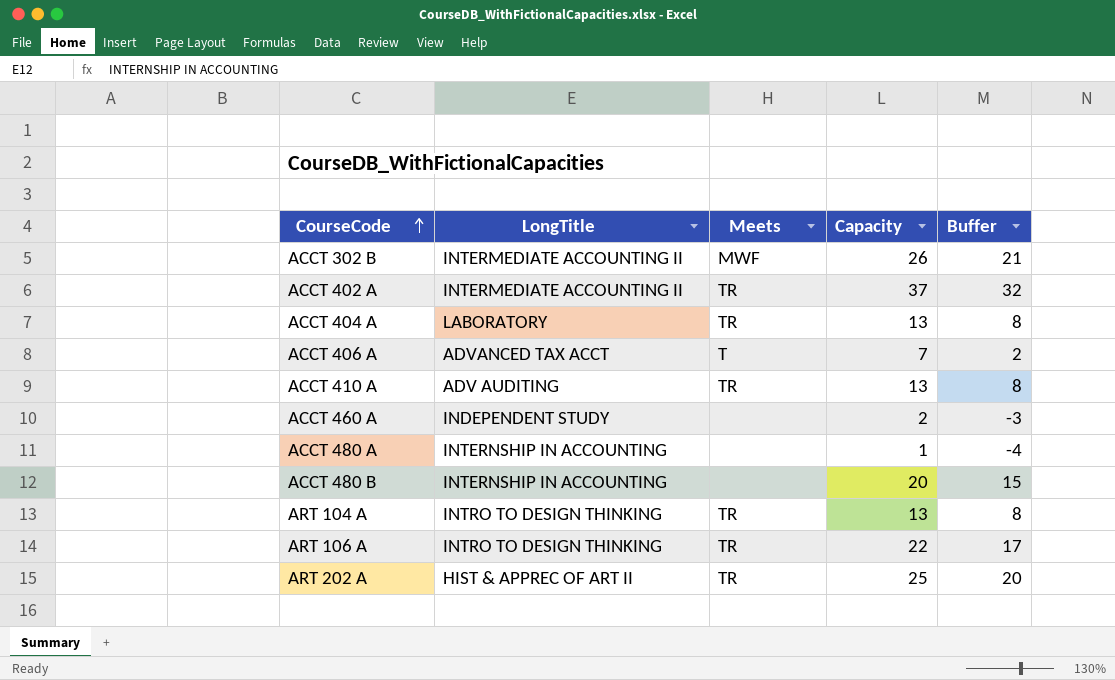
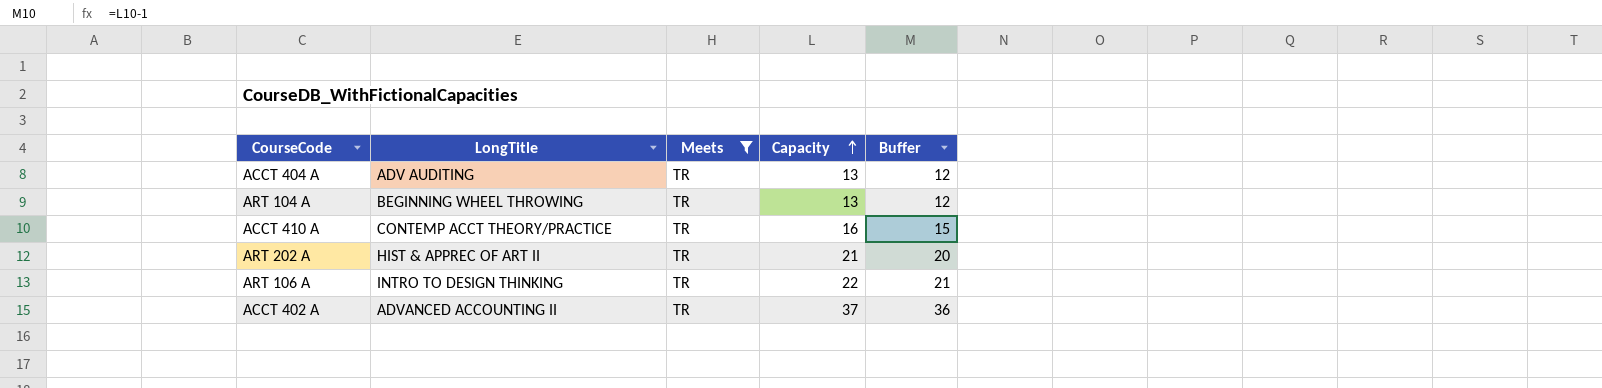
filter: none -> Meets = TR
row order: CourseCode ascending -> Capacity ascending
column Buffer | formula: [Capacity] - 5 -> [Capacity] - 1
ACCT 404 A | LongTitle: LABORATORY -> ADV AUDITING
ART 104 A | LongTitle: INTRO TO DESIGN THINKING -> BEGINNING WHEEL THROWING
ACCT 410 A | LongTitle: ADV AUDITING -> CONTEMP ACCT THEORY/PRACTICE
ACCT 410 A | Capacity: 13 -> 16
ART 202 A | Capacity: 25 -> 21
ACCT 402 A | LongTitle: INTERMEDIATE ACCOUNTING II -> ADVANCED ACCOUNTING II

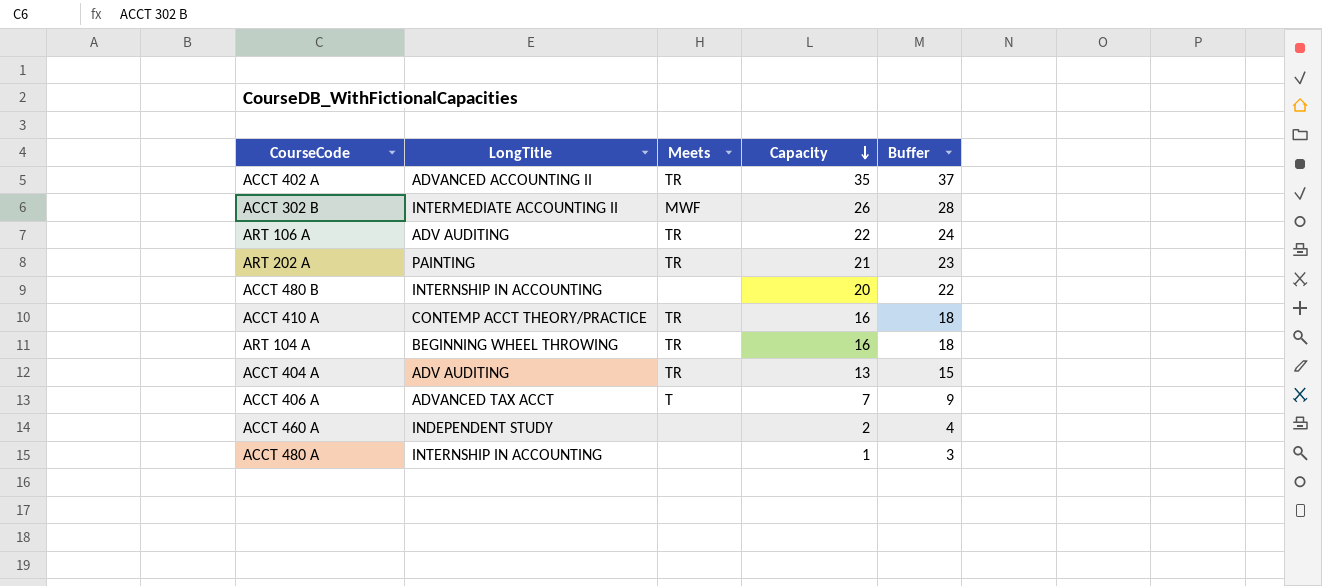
filter: Meets = TR -> none
row order: Capacity ascending -> Capacity descending
column Buffer | formula: [Capacity] - 1 -> [Capacity] + 2
ACCT 402 A | Capacity: 37 -> 35
ART 106 A | LongTitle: INTRO TO DESIGN THINKING -> ADV AUDITING
ART 202 A | LongTitle: HIST & APPREC OF ART II -> PAINTING
ART 104 A | Capacity: 13 -> 16

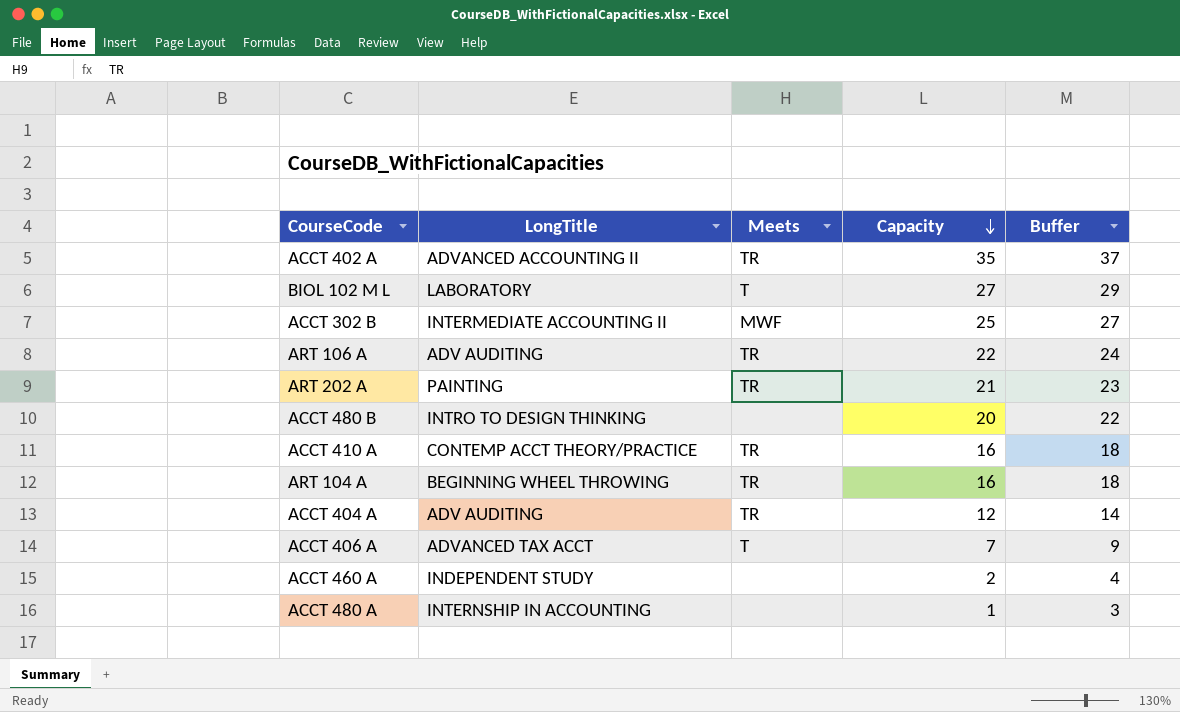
row BIOL 102 M L: none -> LABORATORY | T | 27 | 29
ACCT 302 B | Capacity: 26 -> 25
ACCT 302 B | Buffer: 28 -> 27
ACCT 480 B | LongTitle: INTERNSHIP IN ACCOUNTING -> INTRO TO DESIGN THINKING
ACCT 404 A | Capacity: 13 -> 12
ACCT 404 A | Buffer: 15 -> 14

